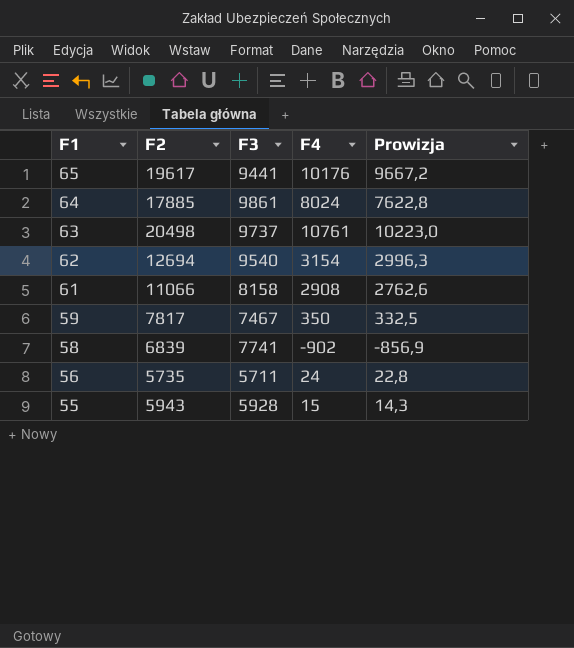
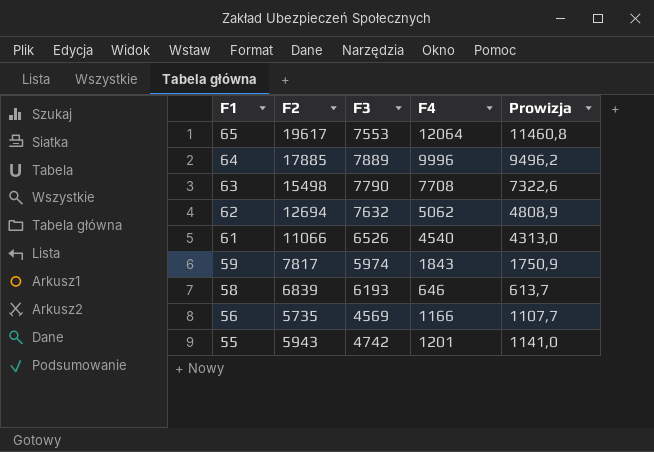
65 | F3: 9441 -> 7553
65 | F4: 10176 -> 12064
65 | Prowizja: 9667,2 -> 11460,8
64 | F3: 9861 -> 7889
64 | F4: 8024 -> 9996
64 | Prowizja: 7622,8 -> 9496,2
63 | F2: 20498 -> 15498
63 | F3: 9737 -> 7790
63 | F4: 10761 -> 7708
63 | Prowizja: 10223,0 -> 7322,6
62 | F3: 9540 -> 7632
62 | F4: 3154 -> 5062
62 | Prowizja: 2996,3 -> 4808,9
61 | F3: 8158 -> 6526
61 | F4: 2908 -> 4540
61 | Prowizja: 2762,6 -> 4313,0
59 | F3: 7467 -> 5974
59 | F4: 350 -> 1843
59 | Prowizja: 332,5 -> 1750,9
58 | F3: 7741 -> 6193
58 | F4: -902 -> 646
58 | Prowizja: -856,9 -> 613,7
56 | F3: 5711 -> 4569
56 | F4: 24 -> 1166
56 | Prowizja: 22,8 -> 1107,7
55 | F3: 5928 -> 4742
55 | F4: 15 -> 1201
55 | Prowizja: 14,3 -> 1141,0

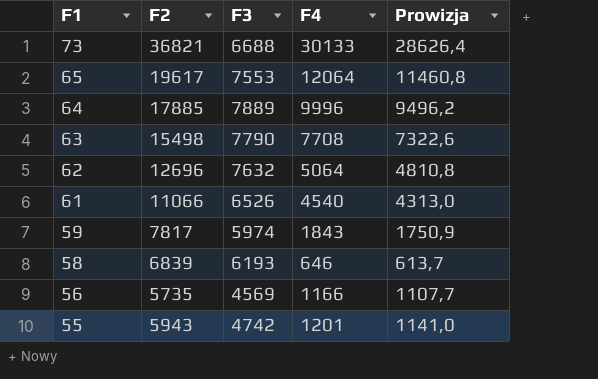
row 73: none -> 36821 | 6688 | 30133 | 28626,4
62 | F2: 12694 -> 12696
62 | F4: 5062 -> 5064
62 | Prowizja: 4808,9 -> 4810,8

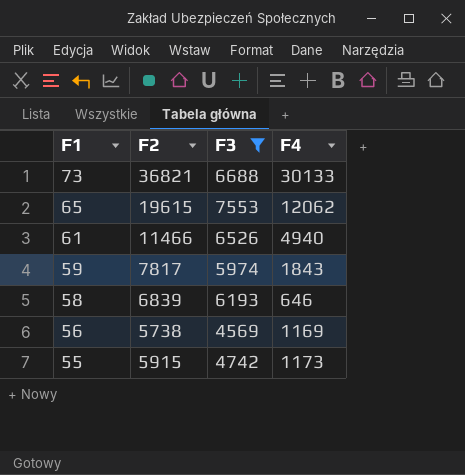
filter: none -> F3 <= 7553
column Prowizja | formula: [F4] * 0,95 -> none
65 | F2: 19617 -> 19615
65 | F4: 12064 -> 12062
61 | F2: 11066 -> 11466
61 | F4: 4540 -> 4940
56 | F2: 5735 -> 5738
56 | F4: 1166 -> 1169
55 | F2: 5943 -> 5915
55 | F4: 1201 -> 1173

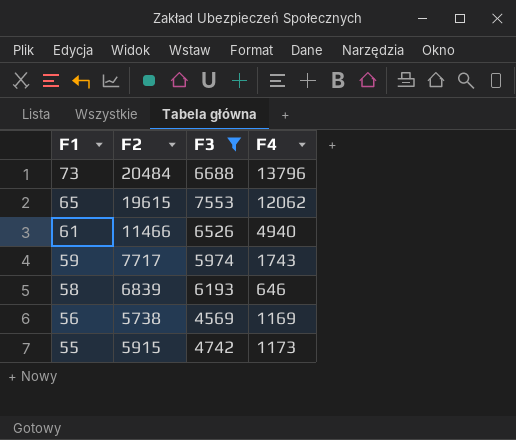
73 | F2: 36821 -> 20484
73 | F4: 30133 -> 13796
59 | F2: 7817 -> 7717
59 | F4: 1843 -> 1743

